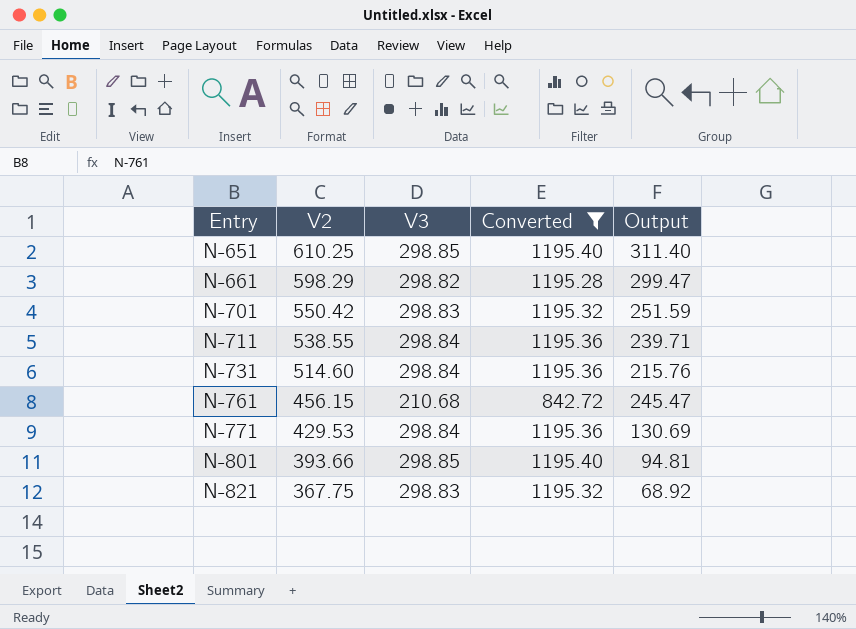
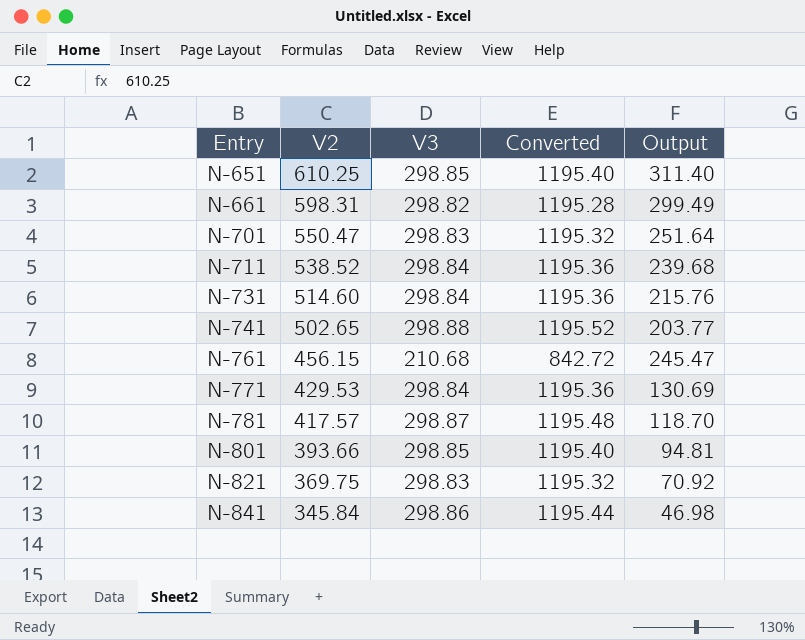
filter: Converted <= 1195.40 -> none
N-661 | V2: 598.29 -> 598.31
N-661 | Output: 299.47 -> 299.49
N-701 | V2: 550.42 -> 550.47
N-701 | Output: 251.59 -> 251.64
N-711 | V2: 538.55 -> 538.52
N-711 | Output: 239.71 -> 239.68
N-821 | V2: 367.75 -> 369.75
N-821 | Output: 68.92 -> 70.92

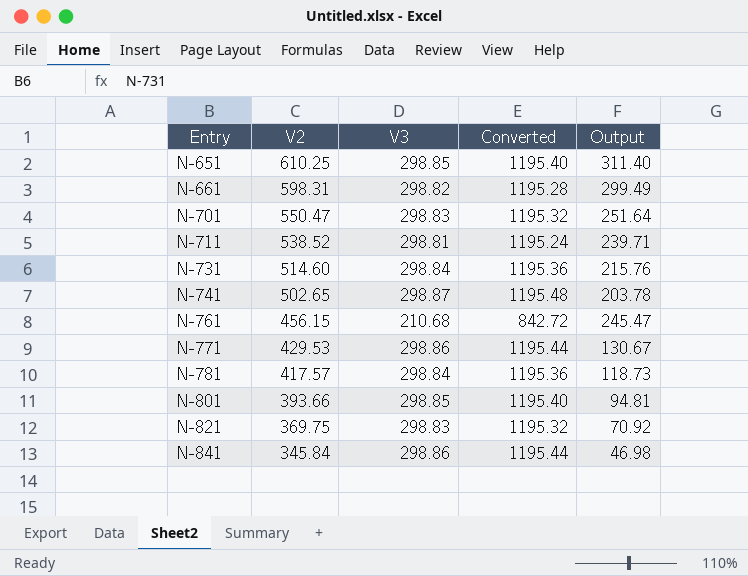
N-711 | V3: 298.84 -> 298.81
N-711 | Converted: 1195.36 -> 1195.24
N-711 | Output: 239.68 -> 239.71
N-741 | V3: 298.88 -> 298.87
N-741 | Converted: 1195.52 -> 1195.48
N-741 | Output: 203.77 -> 203.78
N-771 | V3: 298.84 -> 298.86
N-771 | Converted: 1195.36 -> 1195.44
N-771 | Output: 130.69 -> 130.67
N-781 | V3: 298.87 -> 298.84
N-781 | Converted: 1195.48 -> 1195.36
N-781 | Output: 118.70 -> 118.73

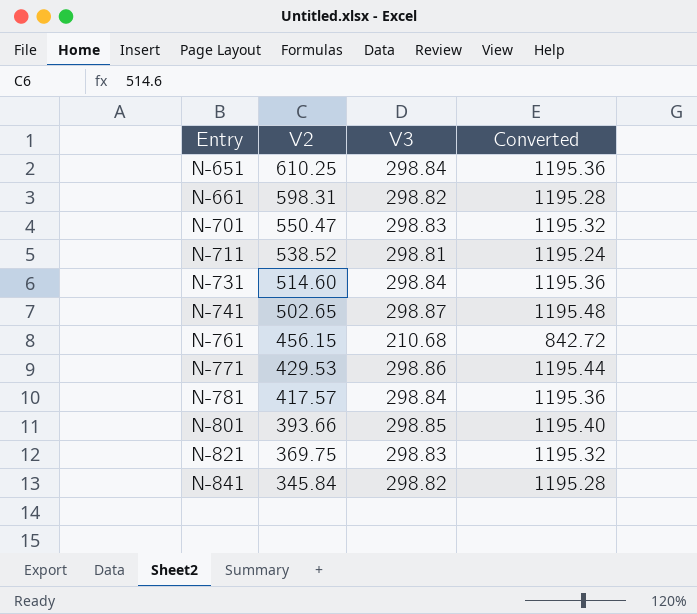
column Output | formula: [V2] - [V3] -> none
N-651 | V3: 298.85 -> 298.84
N-651 | Converted: 1195.40 -> 1195.36
N-841 | V3: 298.86 -> 298.82
N-841 | Converted: 1195.44 -> 1195.28

